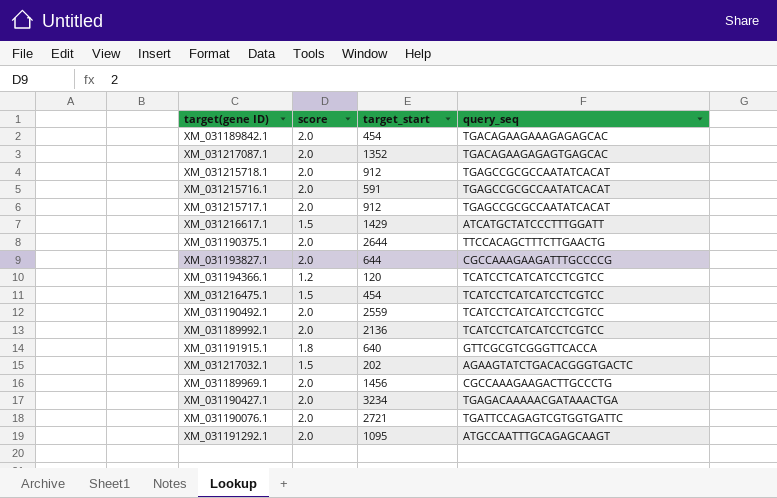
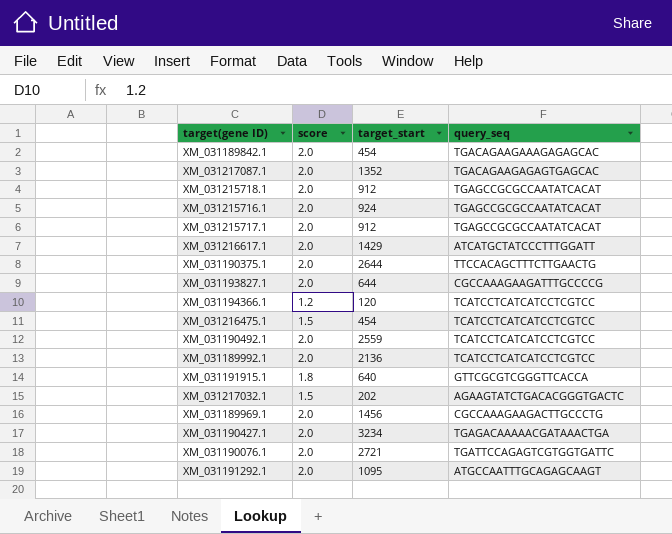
XM_031215716.1 | target_start: 591 -> 924
XM_031216617.1 | score: 1.5 -> 2.0

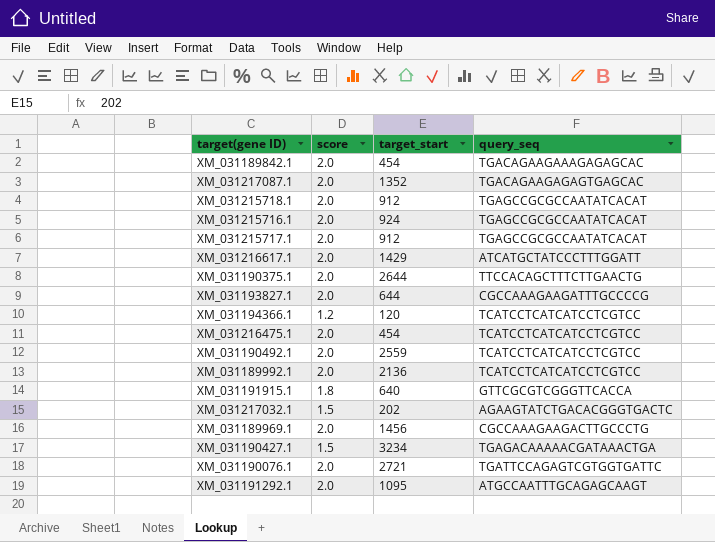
XM_031216475.1 | score: 1.5 -> 2.0
XM_031190427.1 | score: 2.0 -> 1.5

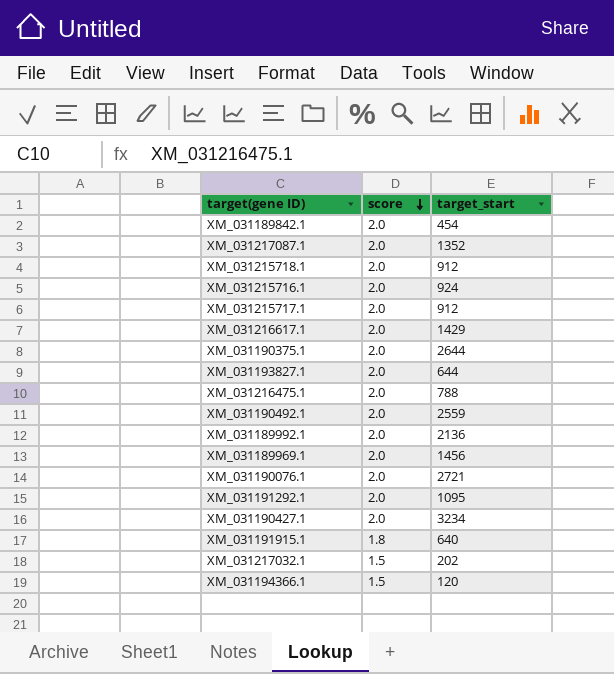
row order: none -> score descending
column query_seq | position: 4 -> none
XM_031216475.1 | target_start: 454 -> 788
XM_031190427.1 | score: 1.5 -> 2.0
XM_031194366.1 | score: 1.2 -> 1.5

